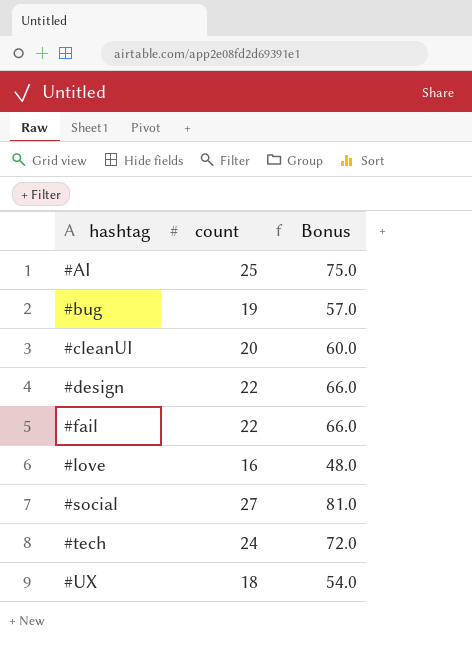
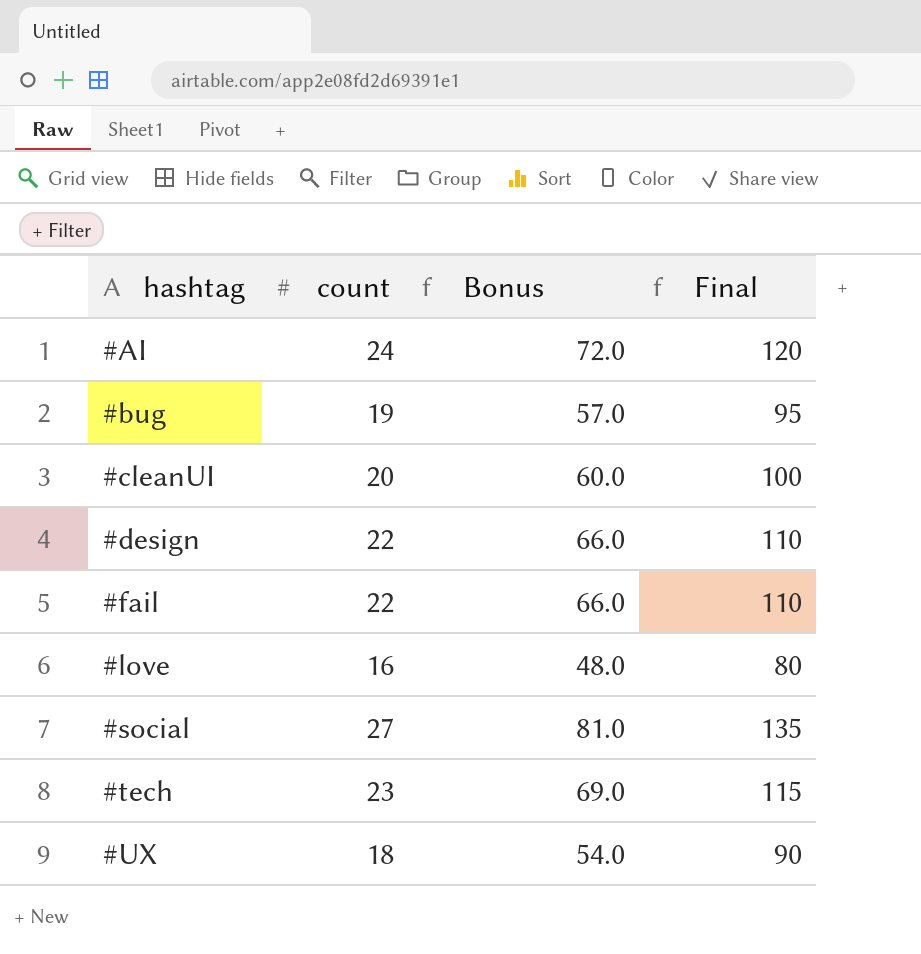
column Final | formula: none -> [count] * 5
#AI | count: 25 -> 24
#AI | Bonus: 75.0 -> 72.0
#tech | count: 24 -> 23
#tech | Bonus: 72.0 -> 69.0

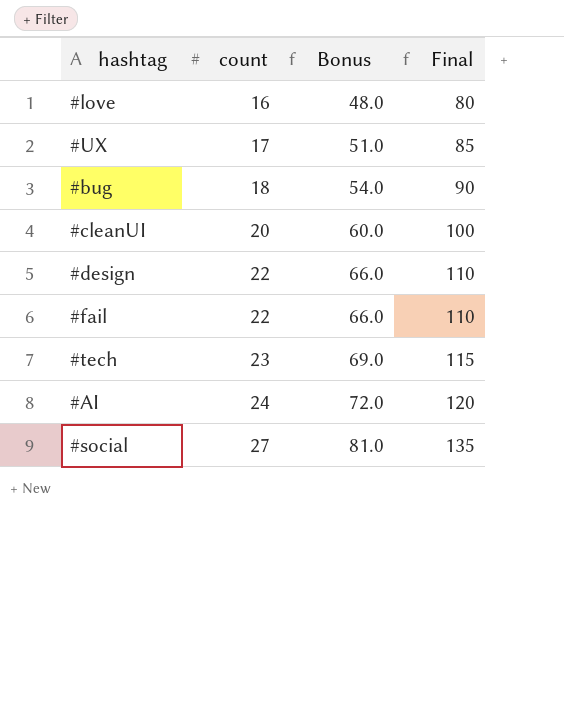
row order: hashtag ascending -> count ascending
#UX | count: 18 -> 17
#UX | Bonus: 54.0 -> 51.0
#UX | Final: 90 -> 85
#bug | count: 19 -> 18
#bug | Bonus: 57.0 -> 54.0
#bug | Final: 95 -> 90

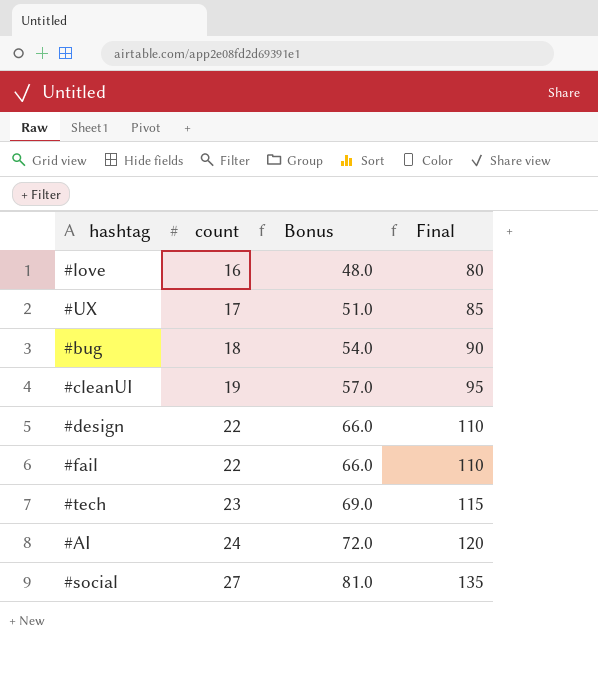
#cleanUI | count: 20 -> 19
#cleanUI | Bonus: 60.0 -> 57.0
#cleanUI | Final: 100 -> 95

